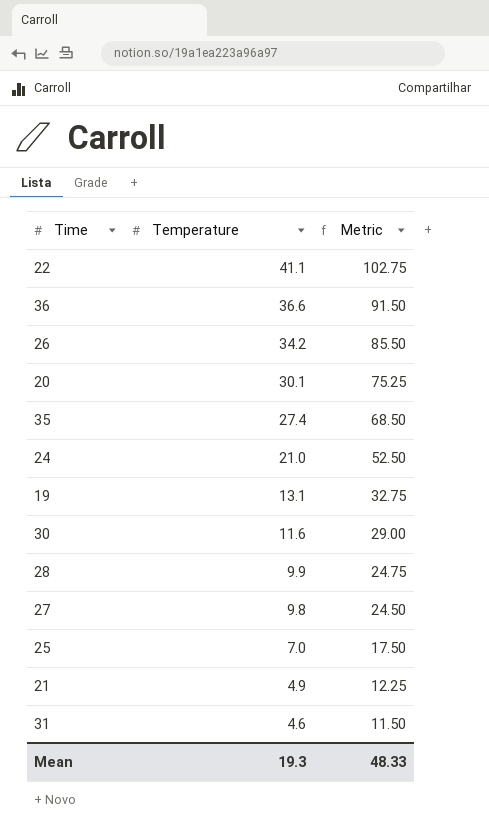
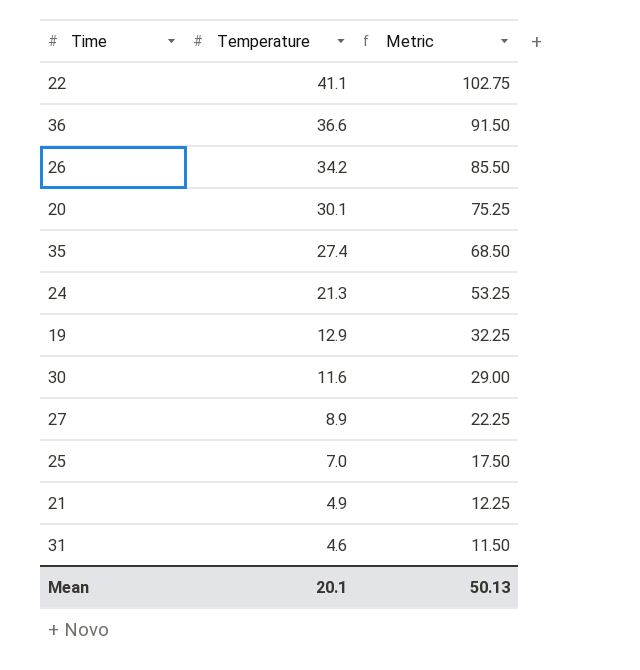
row 28: 9.9 | 24.75 -> none
24 | Temperature: 21.0 -> 21.3
24 | Metric: 52.50 -> 53.25
19 | Temperature: 13.1 -> 12.9
19 | Metric: 32.75 -> 32.25
27 | Temperature: 9.8 -> 8.9
27 | Metric: 24.50 -> 22.25
Mean | Temperature: 19.3 -> 20.1
Mean | Metric: 48.33 -> 50.13

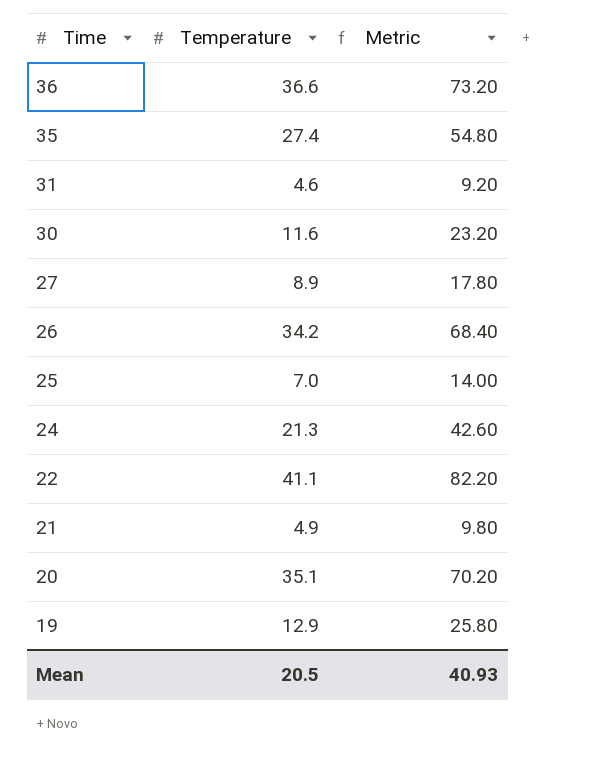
row order: Temperature descending -> Time descending
column Metric | formula: [Temperature] * 2.5 -> [Temperature] * 2
20 | Temperature: 30.1 -> 35.1
Mean | Temperature: 20.1 -> 20.5
Mean | Metric: 50.13 -> 40.93

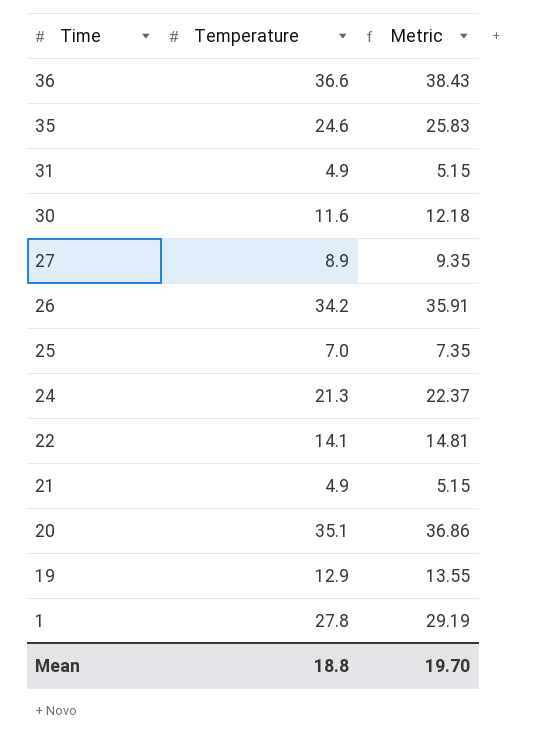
column Metric | formula: [Temperature] * 2 -> [Temperature] * 1.05
35 | Temperature: 27.4 -> 24.6
31 | Temperature: 4.6 -> 4.9
22 | Temperature: 41.1 -> 14.1
row 1: none -> 27.8 | 29.19
Mean | Temperature: 20.5 -> 18.8
Mean | Metric: 40.93 -> 19.70

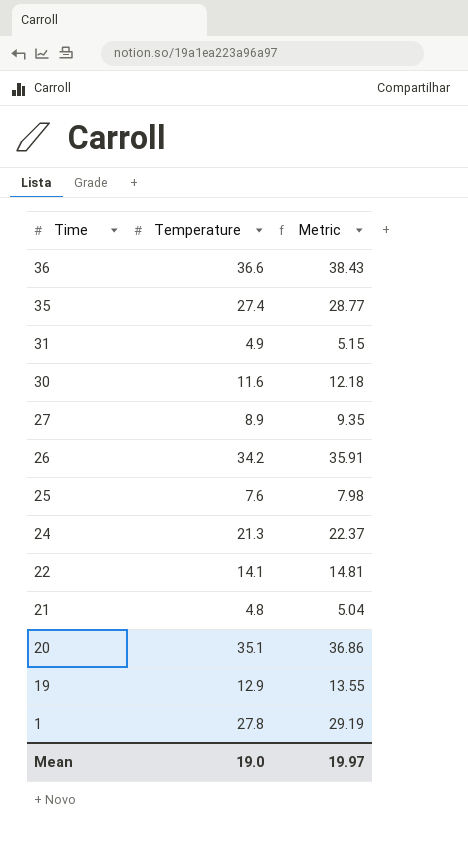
35 | Temperature: 24.6 -> 27.4
35 | Metric: 25.83 -> 28.77
25 | Temperature: 7.0 -> 7.6
25 | Metric: 7.35 -> 7.98
21 | Temperature: 4.9 -> 4.8
21 | Metric: 5.15 -> 5.04
Mean | Temperature: 18.8 -> 19.0
Mean | Metric: 19.70 -> 19.97

